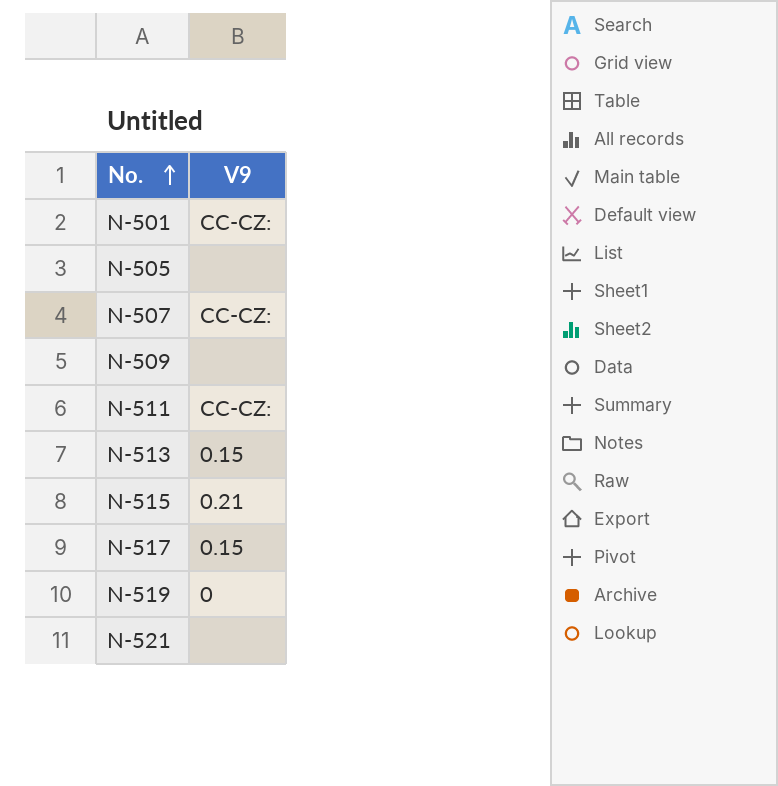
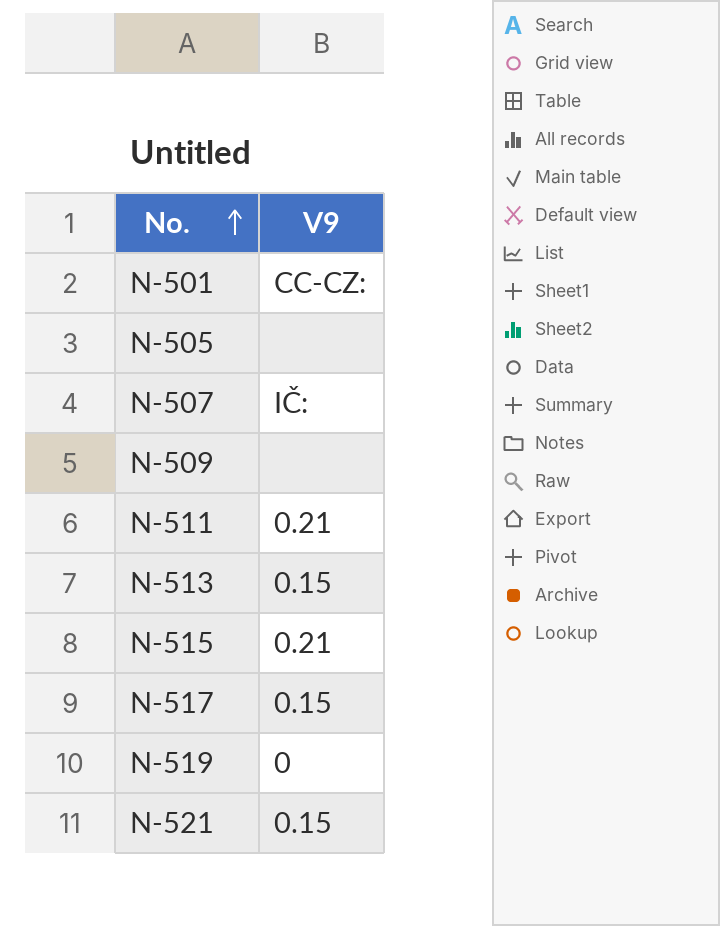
N-507 | V9: CC-CZ: -> IČ:
N-511 | V9: CC-CZ: -> 0.21
N-521 | V9: none -> 0.15

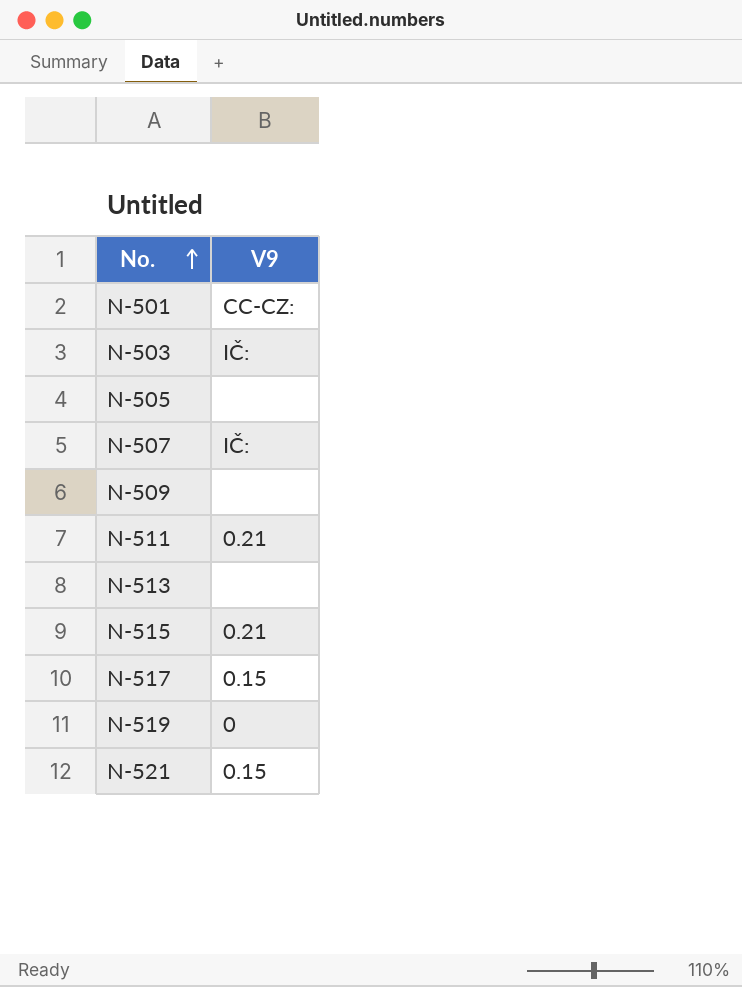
row N-503: none -> IČ:
N-513 | V9: 0.15 -> none

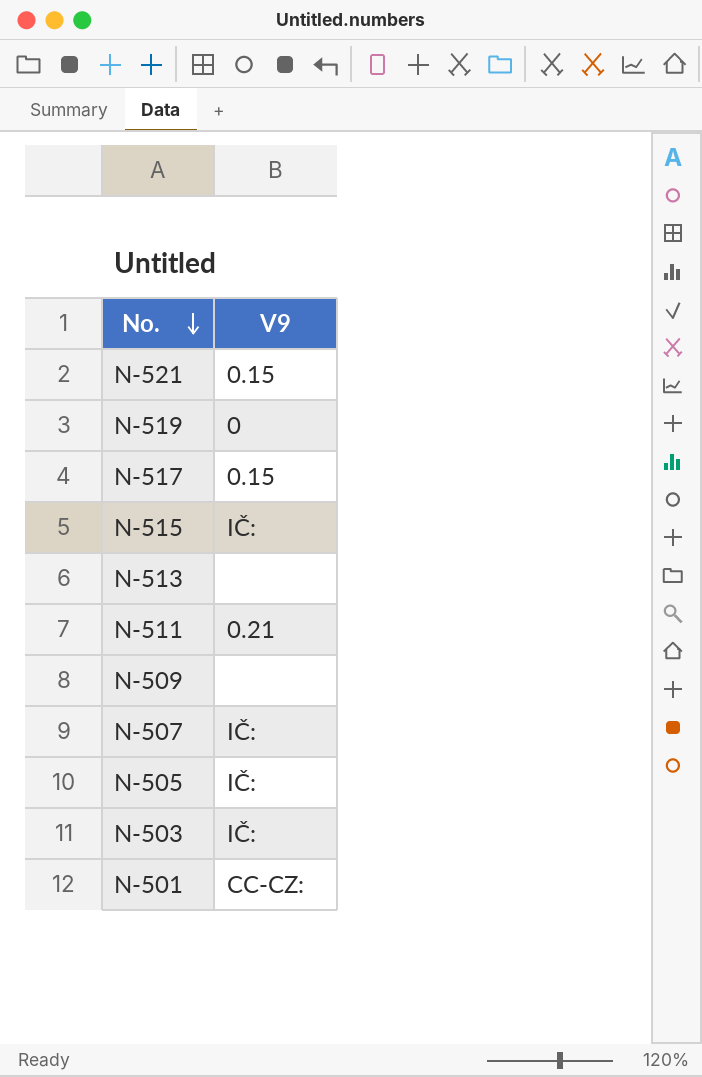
row order: No. ascending -> No. descending
N-515 | V9: 0.21 -> IČ:
N-505 | V9: none -> IČ:

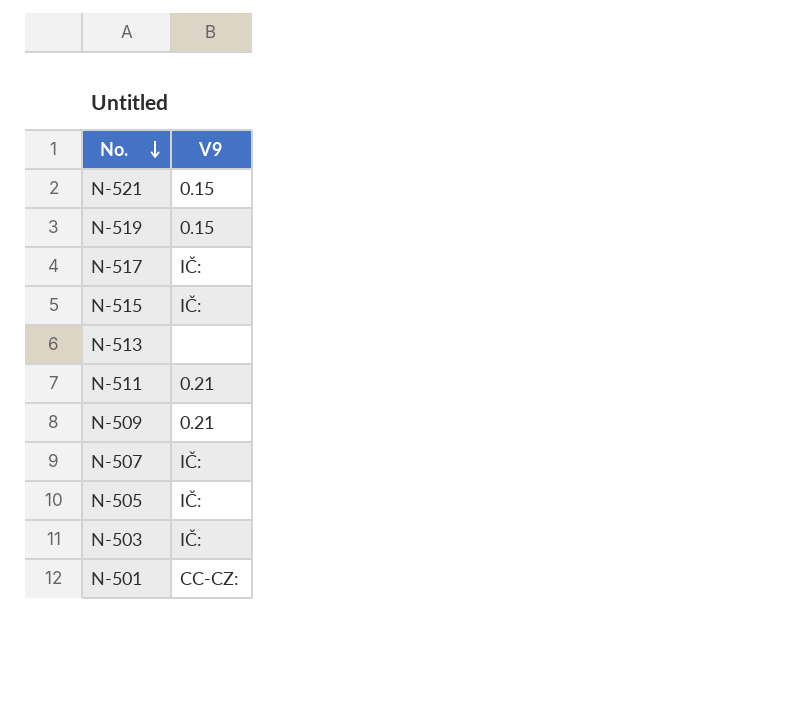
N-519 | V9: 0 -> 0.15
N-517 | V9: 0.15 -> IČ:
N-509 | V9: none -> 0.21

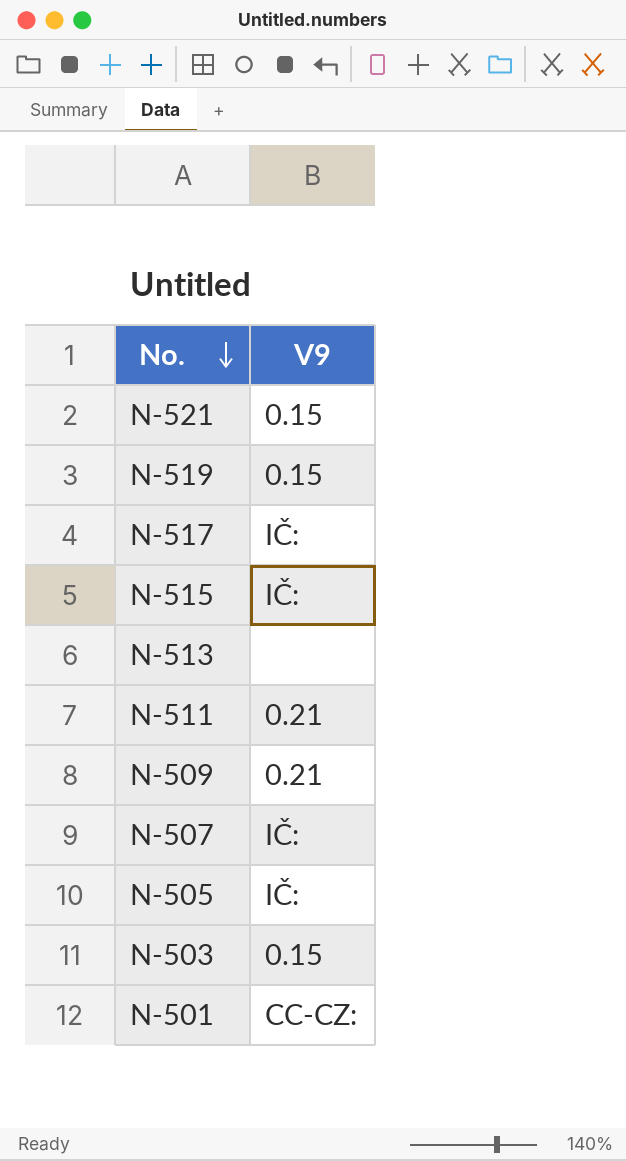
N-503 | V9: IČ: -> 0.15

